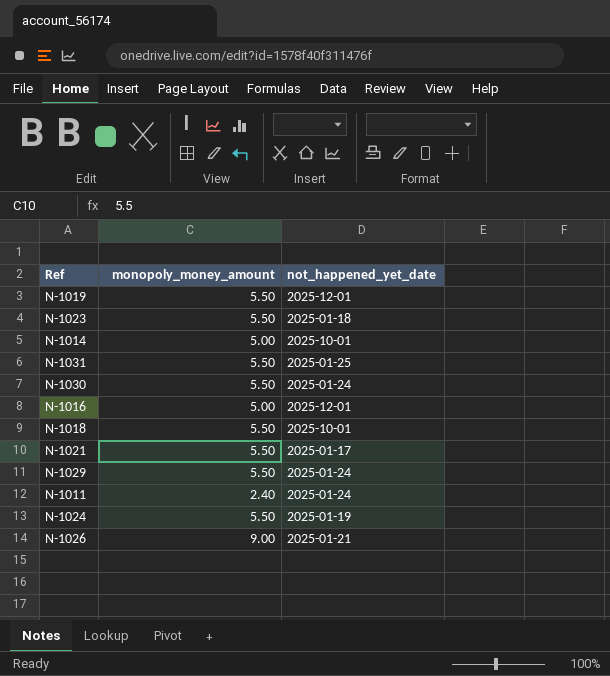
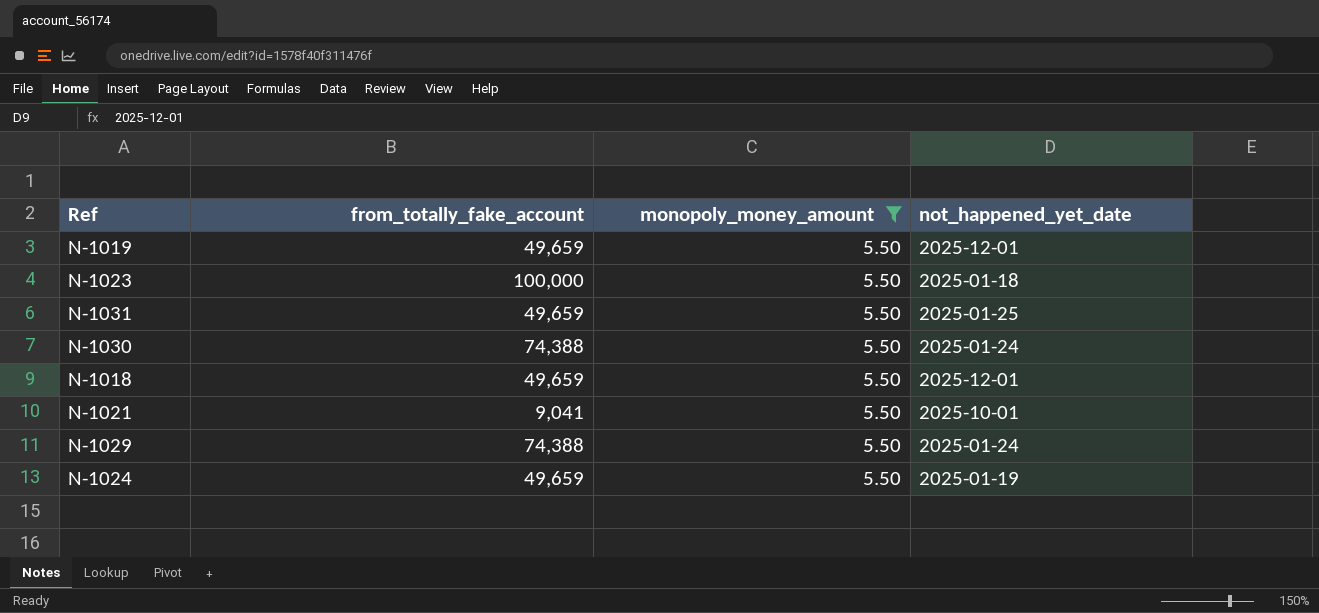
filter: none -> monopoly_money_amount = 5.50
column from_totally_fake_account | position: none -> 2
N-1018 | not_happened_yet_date: 2025-10-01 -> 2025-12-01
N-1021 | not_happened_yet_date: 2025-01-17 -> 2025-10-01

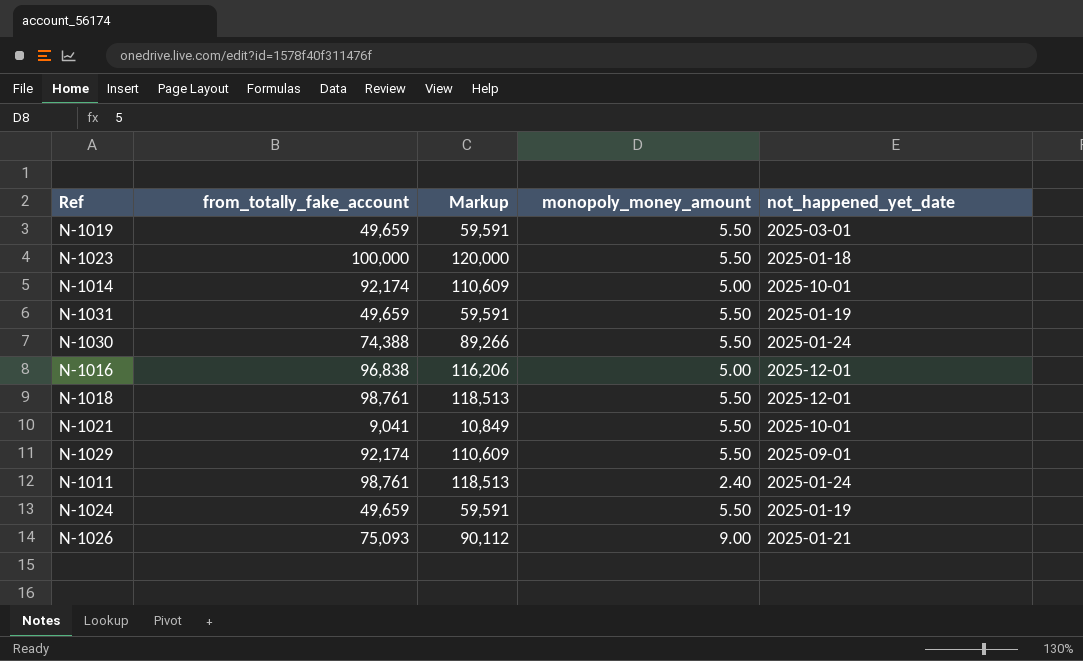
filter: monopoly_money_amount = 5.50 -> none
column Markup | formula: none -> [from_totally_fake_account] * 1.2
N-1019 | not_happened_yet_date: 2025-12-01 -> 2025-03-01
N-1031 | not_happened_yet_date: 2025-01-25 -> 2025-01-19
N-1018 | from_totally_fake_account: 49,659 -> 98,761
N-1029 | from_totally_fake_account: 74,388 -> 92,174
N-1029 | not_happened_yet_date: 2025-01-24 -> 2025-09-01

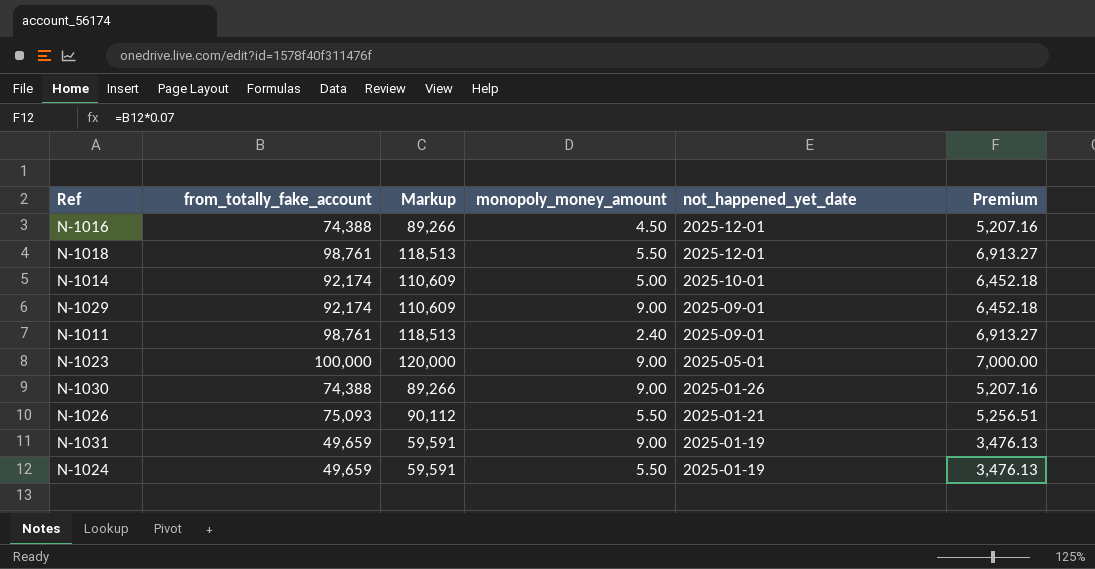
row order: none -> not_happened_yet_date descending
column Premium | formula: none -> [from_totally_fake_account] * 0.07
row N-1019: 49,659 | 59,591 | 5.50 | 2025-03-01 -> none
row N-1021: 9,041 | 10,849 | 5.50 | 2025-10-01 -> none
N-1016 | from_totally_fake_account: 96,838 -> 74,388
N-1016 | Markup: 116,206 -> 89,266
N-1016 | monopoly_money_amount: 5.00 -> 4.50
N-1029 | monopoly_money_amount: 5.50 -> 9.00
N-1011 | not_happened_yet_date: 2025-01-24 -> 2025-09-01
N-1023 | monopoly_money_amount: 5.50 -> 9.00
N-1023 | not_happened_yet_date: 2025-01-18 -> 2025-05-01
N-1030 | monopoly_money_amount: 5.50 -> 9.00
N-1030 | not_happened_yet_date: 2025-01-24 -> 2025-01-26
N-1026 | monopoly_money_amount: 9.00 -> 5.50
N-1031 | monopoly_money_amount: 5.50 -> 9.00

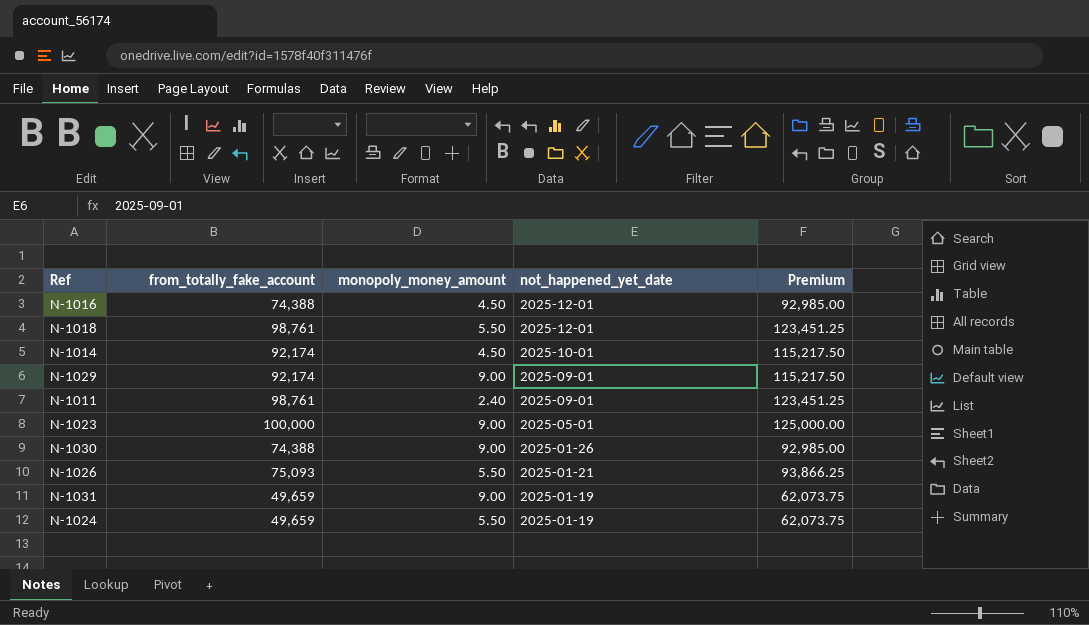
column Markup | formula: [from_totally_fake_account] * 1.2 -> none
column Premium | formula: [from_totally_fake_account] * 0.07 -> [from_totally_fake_account] * 1.25
N-1014 | monopoly_money_amount: 5.00 -> 4.50

